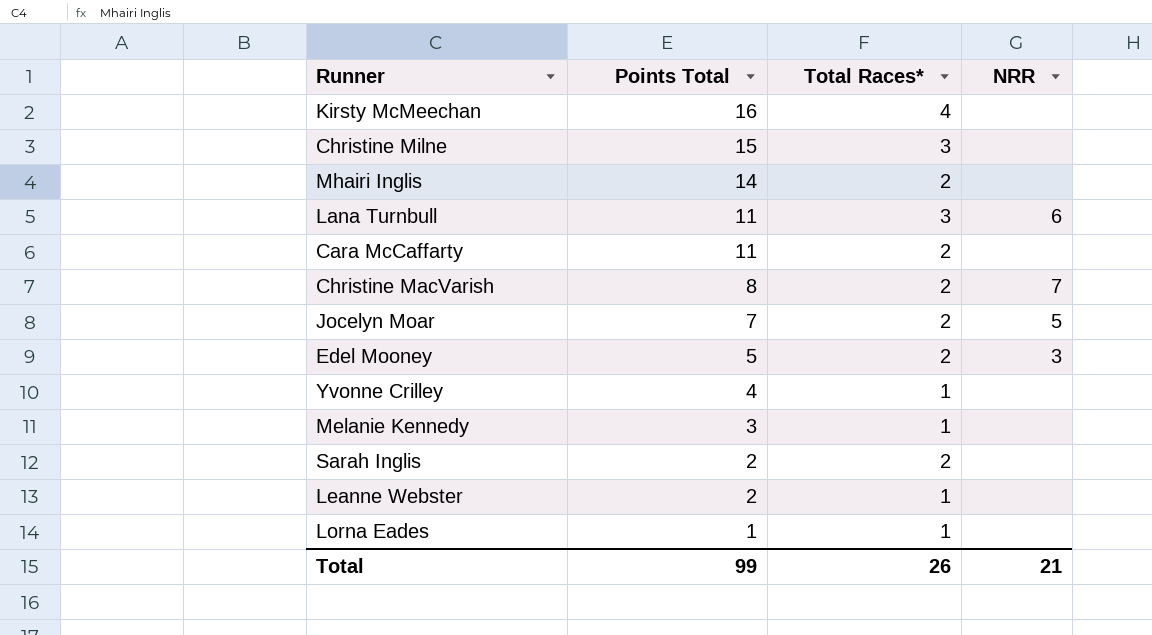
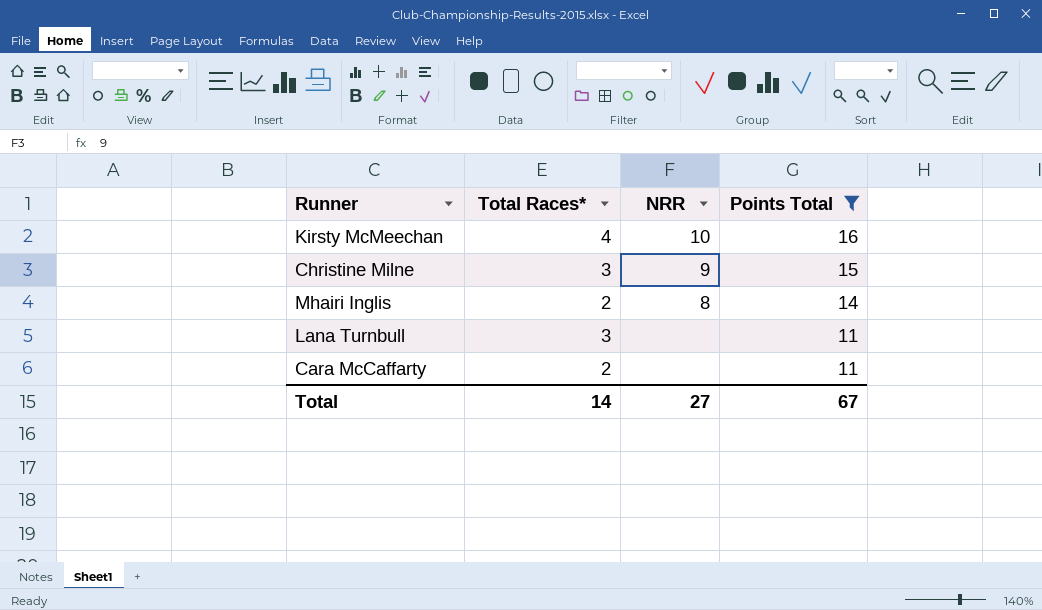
filter: none -> Points Total >= 11
column Points Total | position: 2 -> 4
Kirsty McMeechan | NRR: none -> 10
Christine Milne | NRR: none -> 9
Mhairi Inglis | NRR: none -> 8
Lana Turnbull | NRR: 6 -> none
Total | Total Races*: 26 -> 14
Total | NRR: 21 -> 27
Total | Points Total: 99 -> 67

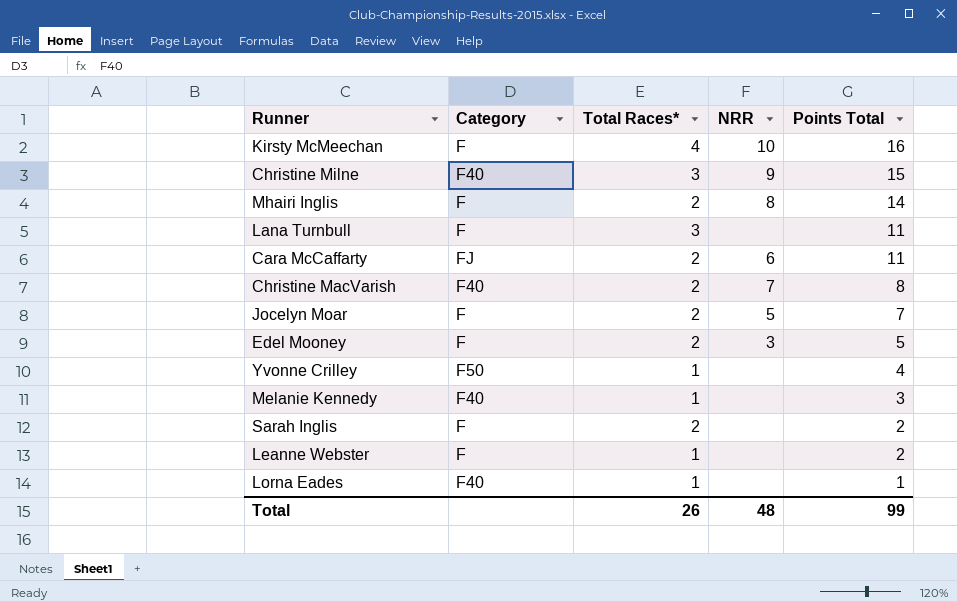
filter: Points Total >= 11 -> none
column Category | position: none -> 2
Cara McCaffarty | NRR: none -> 6
Total | Total Races*: 14 -> 26
Total | NRR: 27 -> 48
Total | Points Total: 67 -> 99

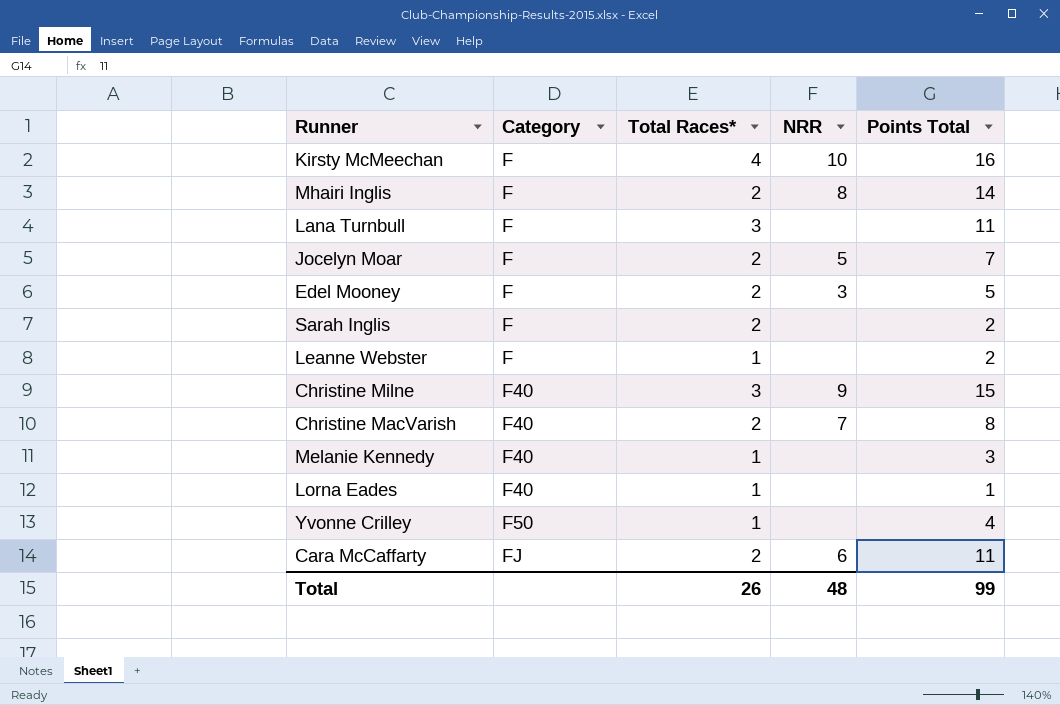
row order: Points Total descending -> Category ascending

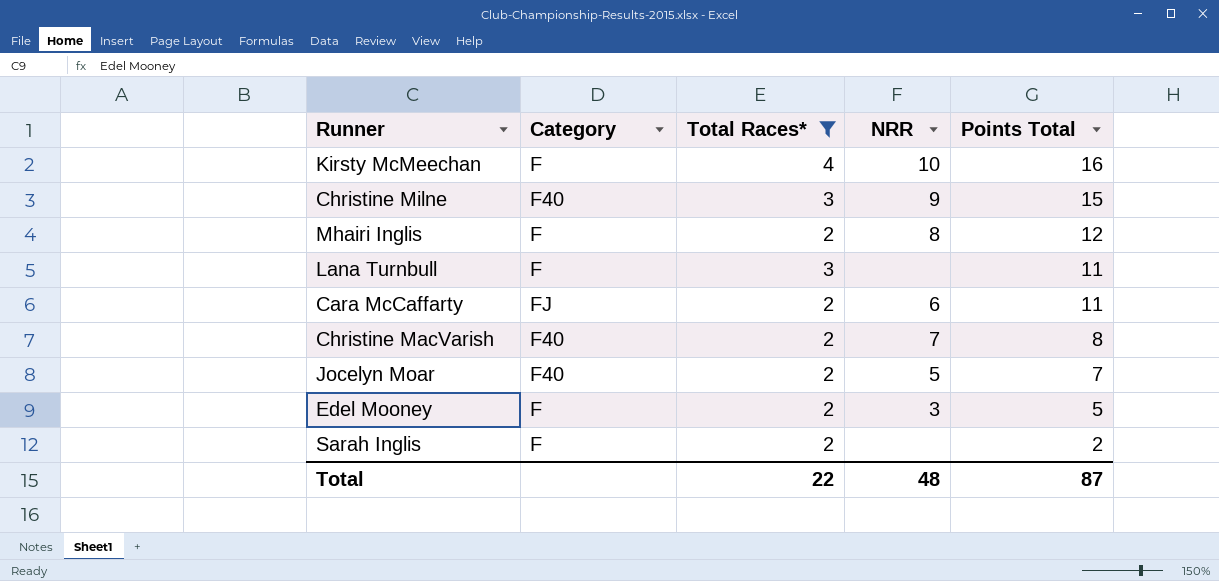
filter: none -> Total Races* != 1
row order: Category ascending -> Points Total descending
Mhairi Inglis | Points Total: 14 -> 12
Jocelyn Moar | Category: F -> F40
Total | Total Races*: 26 -> 22
Total | Points Total: 99 -> 87

